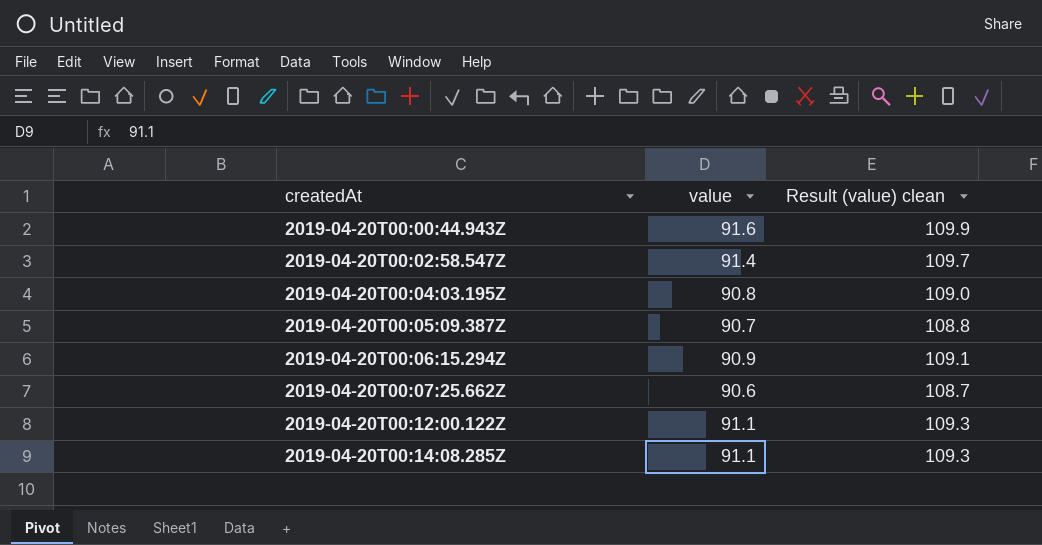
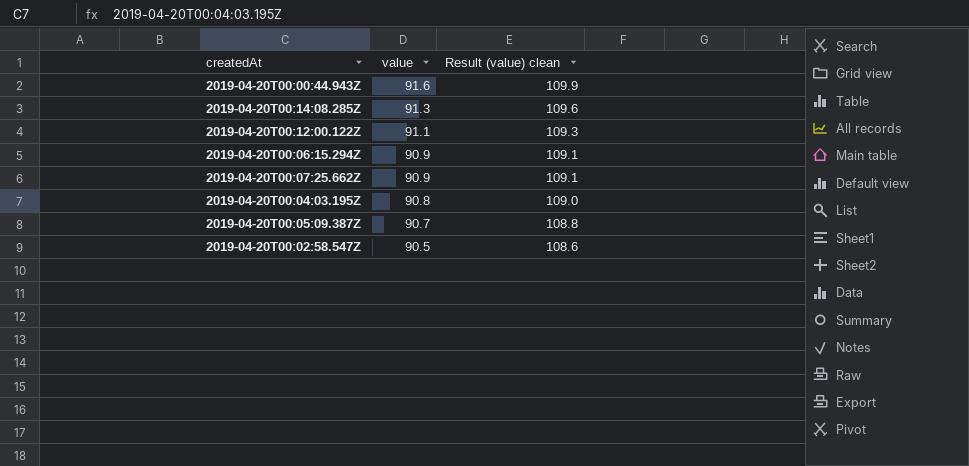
row order: createdAt ascending -> value descending
2019-04-20T00:14:08.285Z | value: 91.1 -> 91.3
2019-04-20T00:14:08.285Z | Result (value) clean: 109.3 -> 109.6
2019-04-20T00:07:25.662Z | value: 90.6 -> 90.9
2019-04-20T00:07:25.662Z | Result (value) clean: 108.7 -> 109.1
2019-04-20T00:02:58.547Z | value: 91.4 -> 90.5
2019-04-20T00:02:58.547Z | Result (value) clean: 109.7 -> 108.6

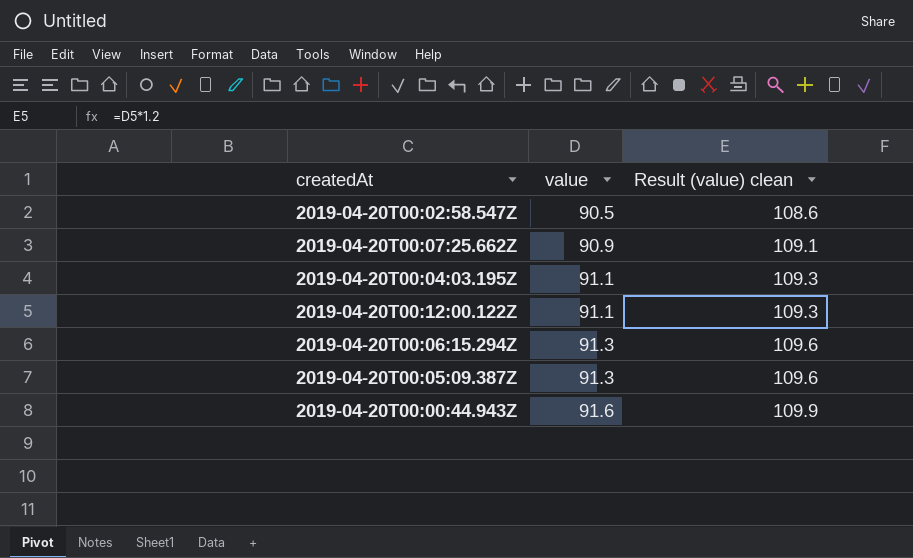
row order: value descending -> value ascending
row 2019-04-20T00:14:08.285Z: 91.3 | 109.6 -> none
2019-04-20T00:04:03.195Z | value: 90.8 -> 91.1
2019-04-20T00:04:03.195Z | Result (value) clean: 109.0 -> 109.3
2019-04-20T00:06:15.294Z | value: 90.9 -> 91.3
2019-04-20T00:06:15.294Z | Result (value) clean: 109.1 -> 109.6
2019-04-20T00:05:09.387Z | value: 90.7 -> 91.3
2019-04-20T00:05:09.387Z | Result (value) clean: 108.8 -> 109.6

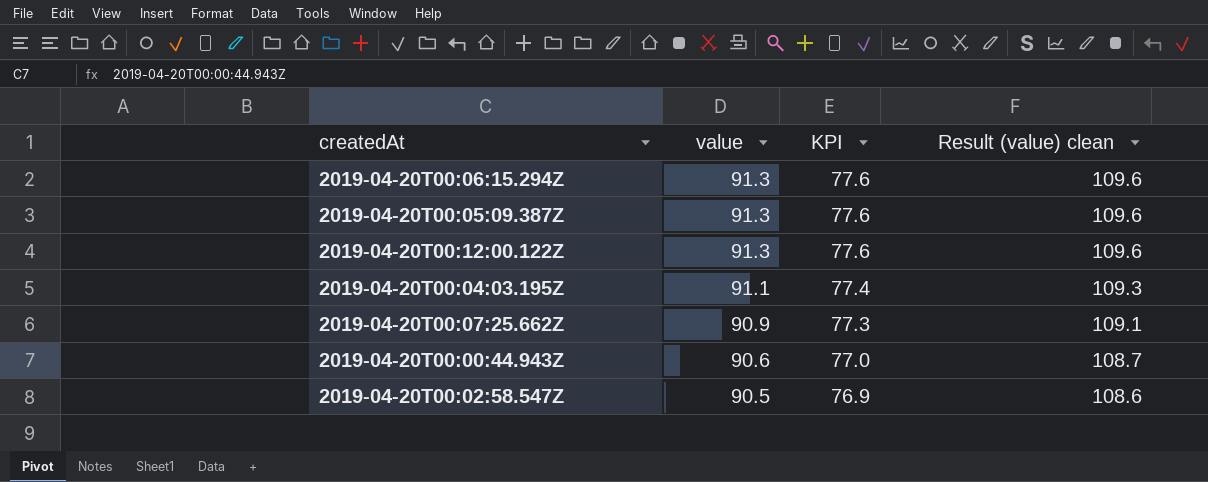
row order: value ascending -> value descending
column KPI | formula: none -> [value] * 0.85
2019-04-20T00:12:00.122Z | value: 91.1 -> 91.3
2019-04-20T00:12:00.122Z | Result (value) clean: 109.3 -> 109.6
2019-04-20T00:00:44.943Z | value: 91.6 -> 90.6
2019-04-20T00:00:44.943Z | Result (value) clean: 109.9 -> 108.7

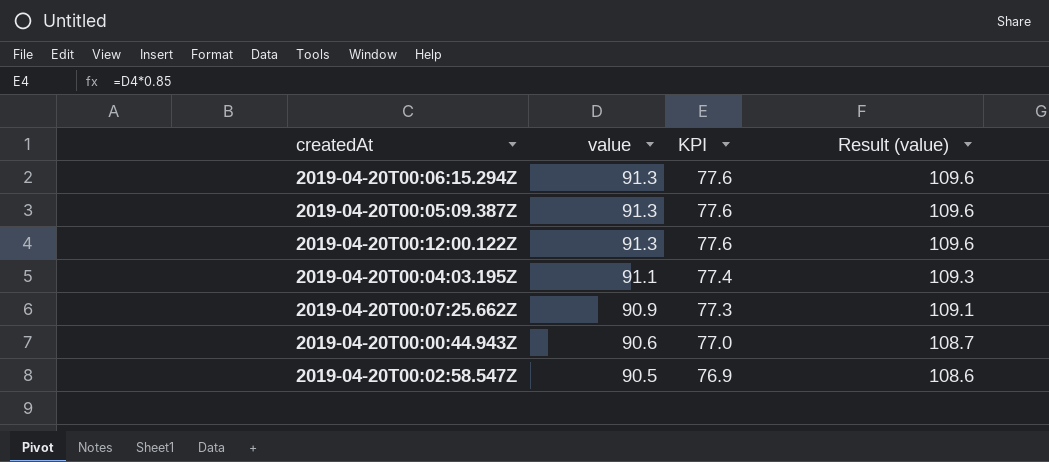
column name: Result (value) clean -> Result (value)

